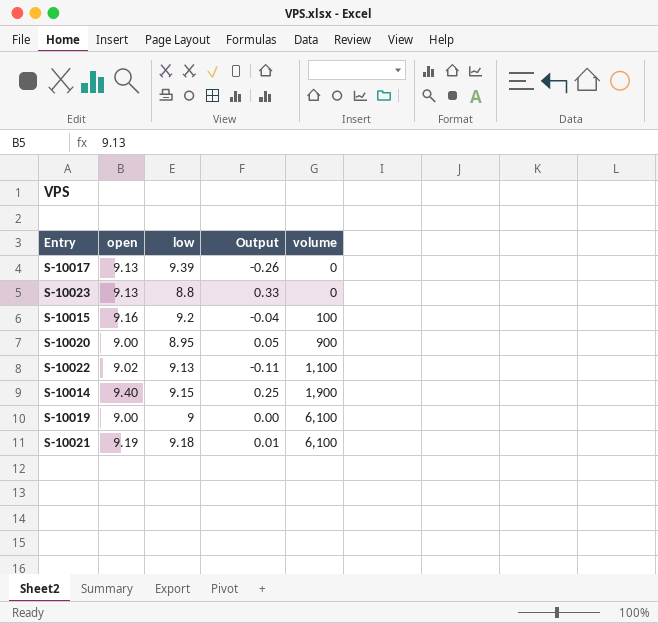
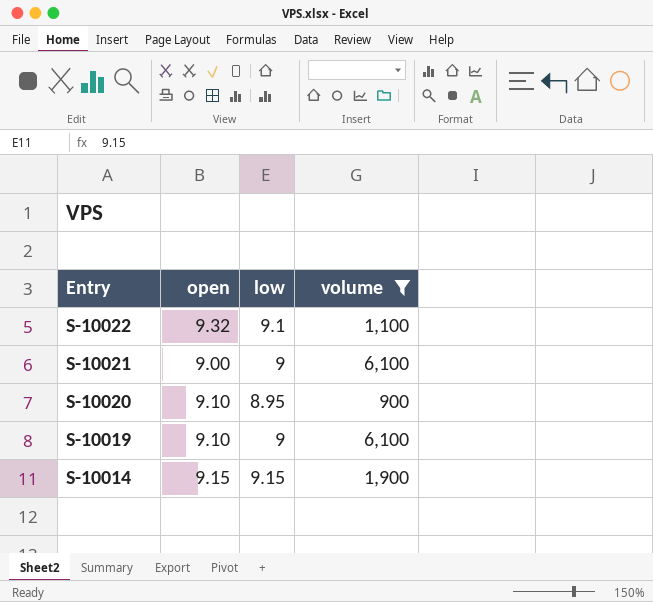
filter: none -> volume >= 900
row order: volume ascending -> Entry descending
column Output | formula: [open] - [low] -> none
S-10022 | open: 9.02 -> 9.32
S-10022 | low: 9.13 -> 9.1
S-10021 | open: 9.19 -> 9.00
S-10021 | low: 9.18 -> 9
S-10020 | open: 9.00 -> 9.10
S-10019 | open: 9.00 -> 9.10
S-10014 | open: 9.40 -> 9.15

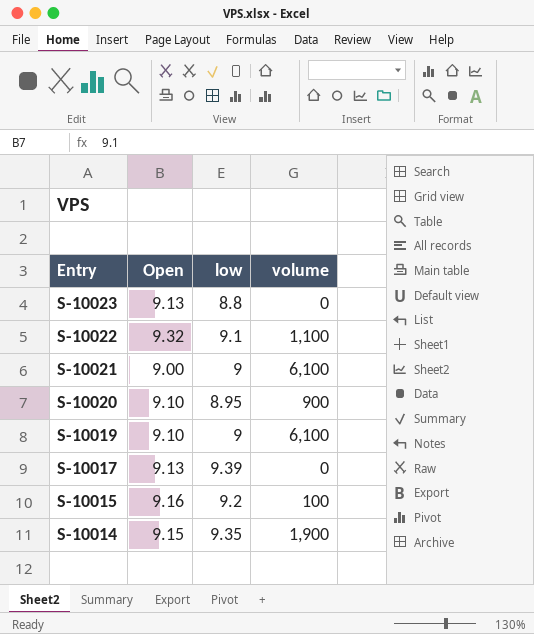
filter: volume >= 900 -> none
column name: open -> Open
S-10014 | low: 9.15 -> 9.35

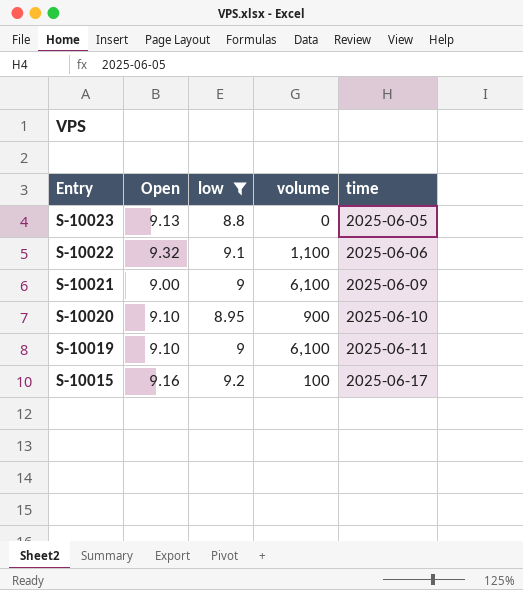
filter: none -> low <= 9.2
column time | position: none -> 5

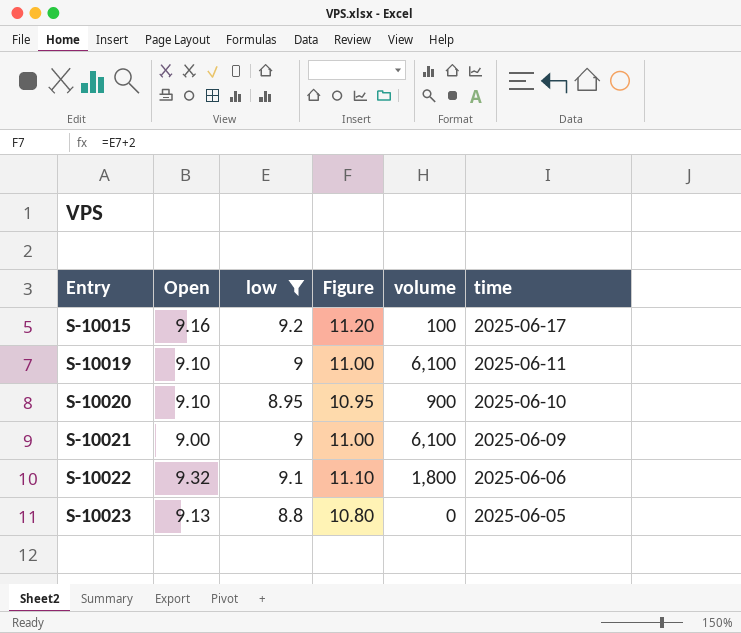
row order: Entry descending -> Entry ascending
column Figure | formula: none -> [low] + 2
S-10022 | volume: 1,100 -> 1,800

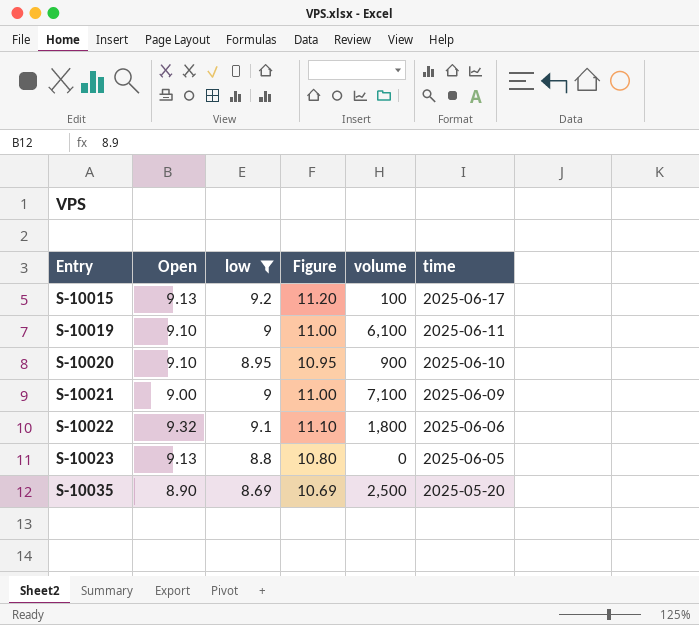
S-10015 | Open: 9.16 -> 9.13
S-10021 | volume: 6,100 -> 7,100
row S-10035: none -> 8.90 | 8.69 | 10.69 | 2,500 | 2025-05-20

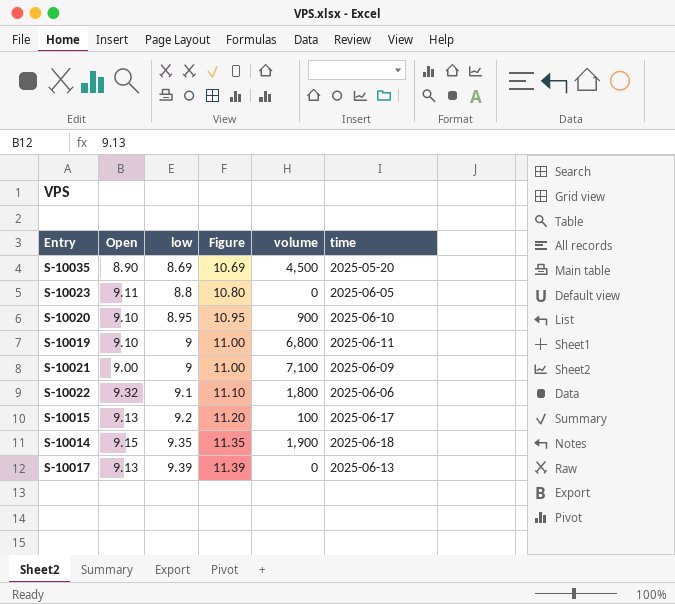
filter: low <= 9.2 -> none
row order: Entry ascending -> low ascending
S-10035 | volume: 2,500 -> 4,500
S-10023 | Open: 9.13 -> 9.11
S-10019 | volume: 6,100 -> 6,800

